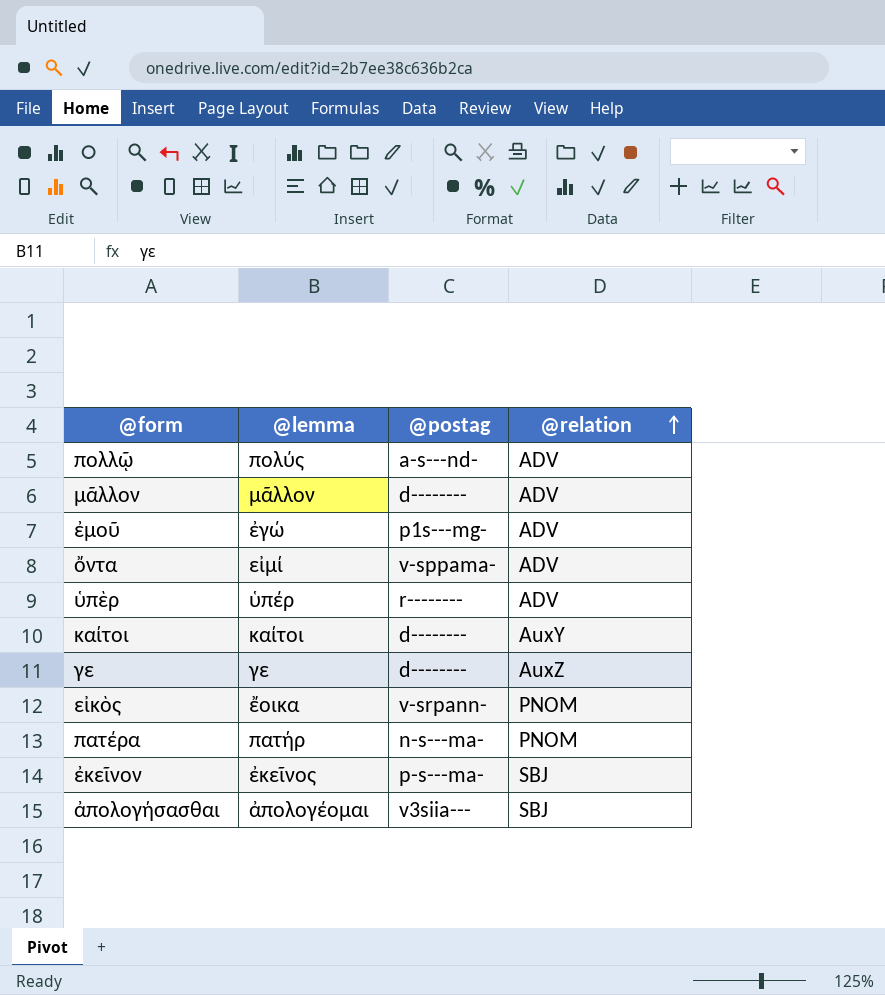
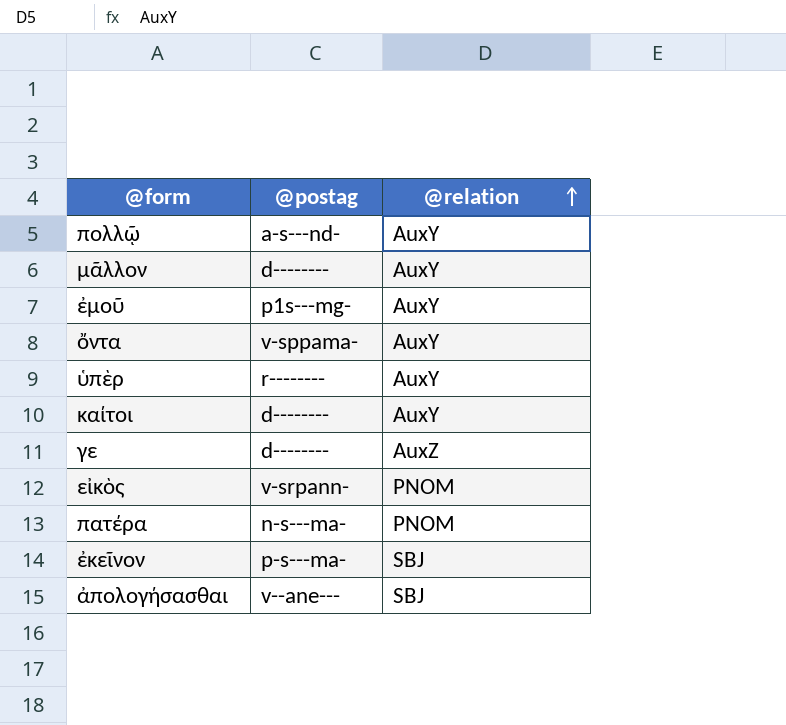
column @lemma | position: 2 -> none
πολλῷ | @relation: ADV -> AuxY
μᾶλλον | @relation: ADV -> AuxY
ἐμοῦ | @relation: ADV -> AuxY
ὄντα | @relation: ADV -> AuxY
ὑπὲρ | @relation: ADV -> AuxY
ἀπολογήσασθαι | @postag: v3siia--- -> v--ane---

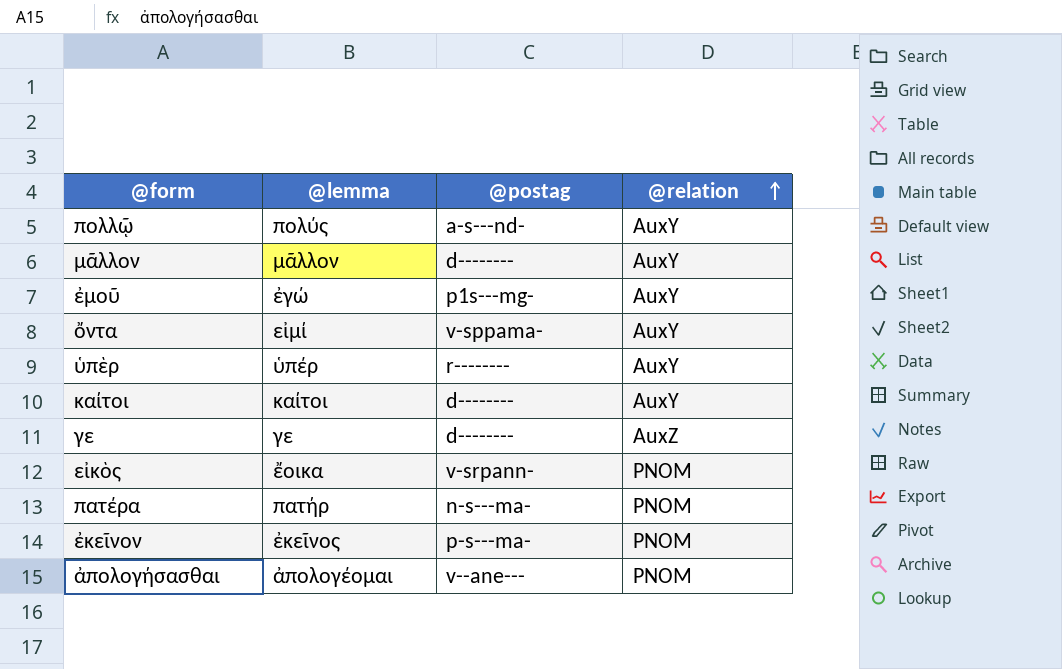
column @lemma | position: none -> 2
ἐκεῖνον | @relation: SBJ -> PNOM
ἀπολογήσασθαι | @relation: SBJ -> PNOM

